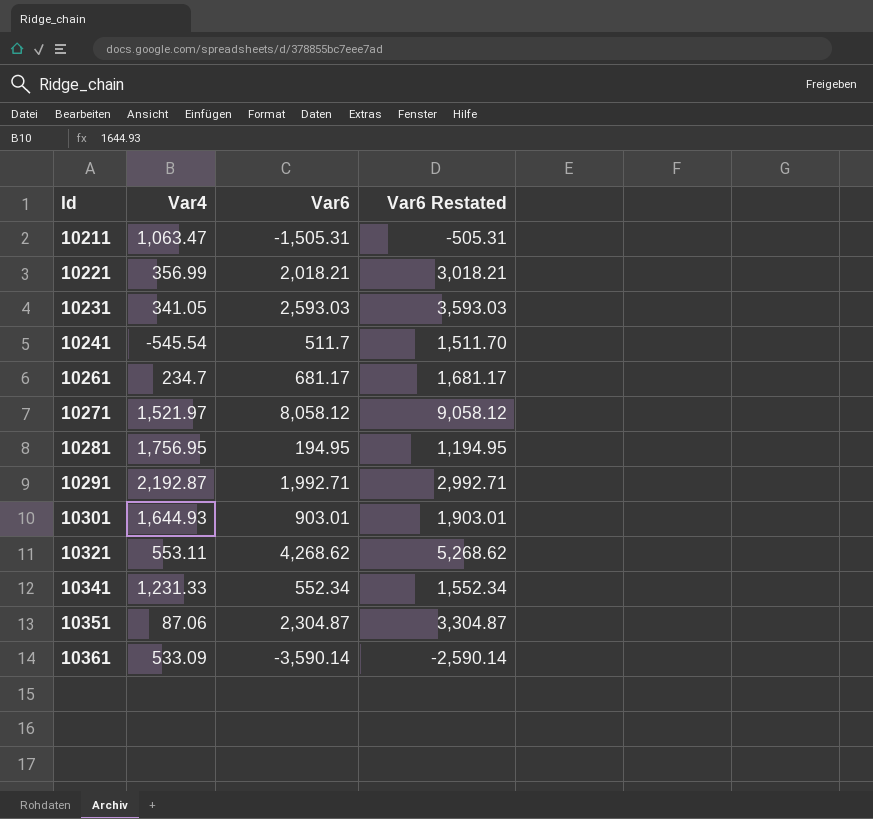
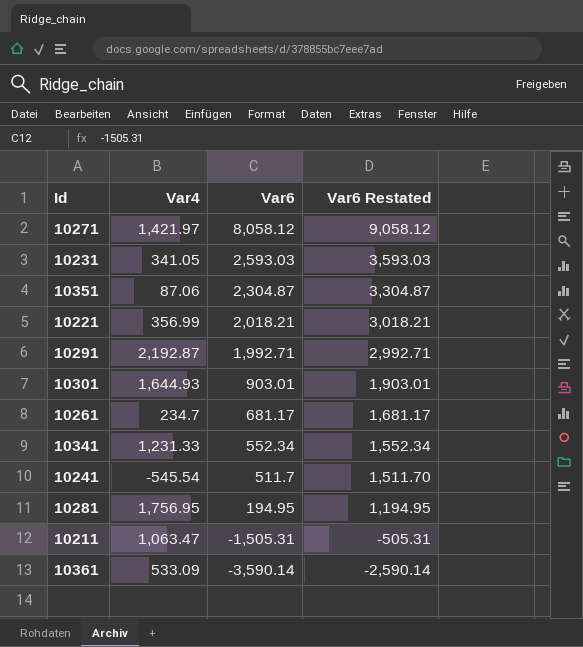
row order: Id ascending -> Var6 descending
row 10321: 553.11 | 4,268.62 | 5,268.62 -> none
10271 | Var4: 1,521.97 -> 1,421.97

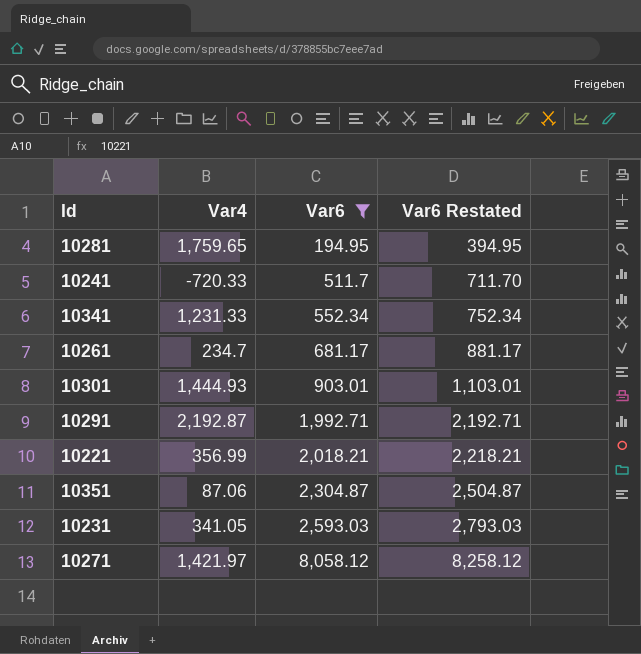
filter: none -> Var6 >= 194.95
row order: Var6 descending -> Var6 ascending
column Var6 Restated | formula: [Var6] + 1000 -> [Var6] + 200
10281 | Var4: 1,756.95 -> 1,759.65
10241 | Var4: -545.54 -> -720.33
10301 | Var4: 1,644.93 -> 1,444.93

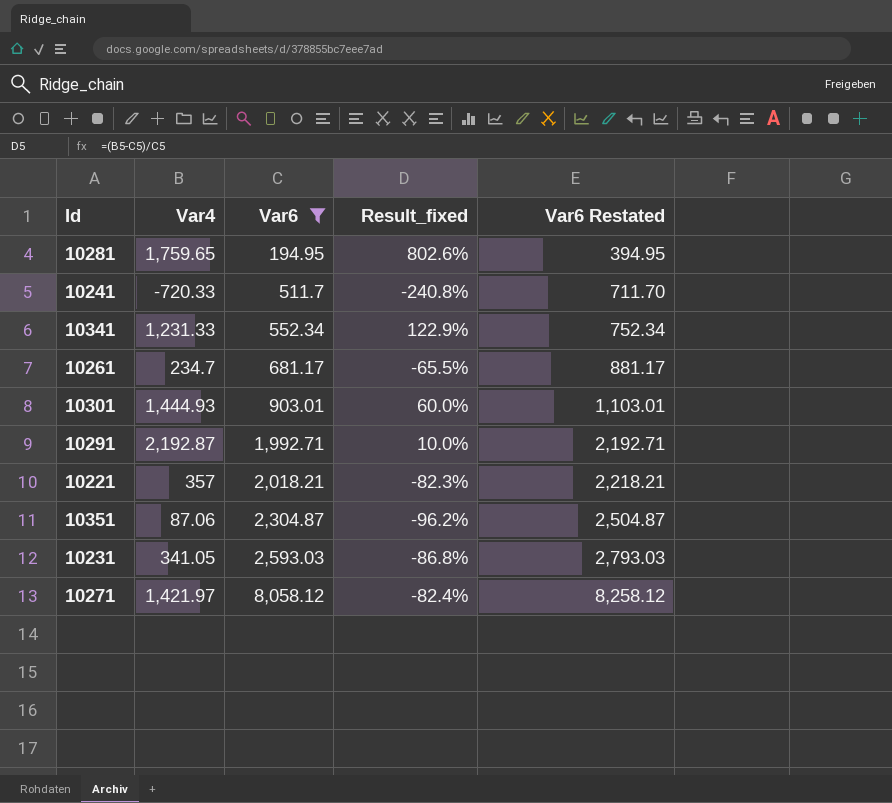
column Result_fixed | formula: none -> ([Var4] - [Var6]) / [Var6]
10221 | Var4: 356.99 -> 357

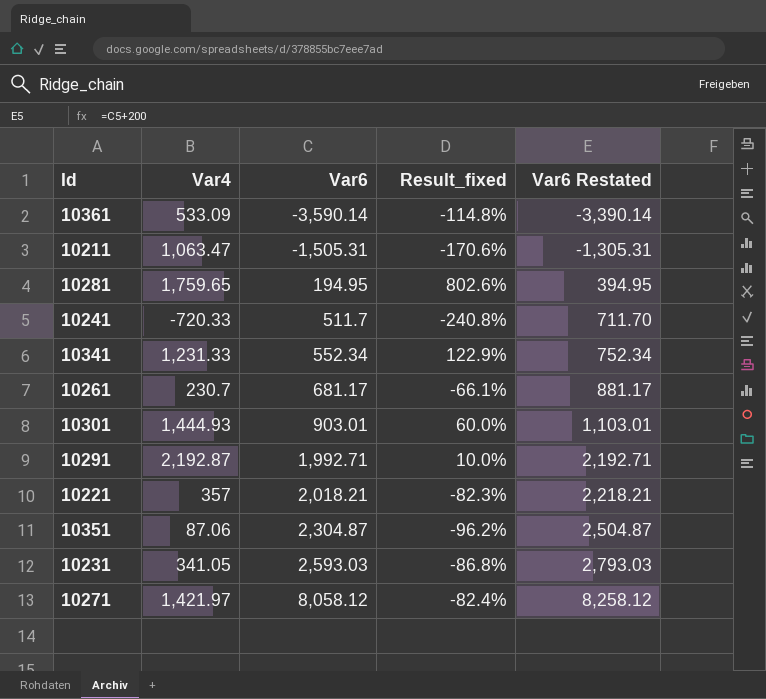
filter: Var6 >= 194.95 -> none
10261 | Var4: 234.7 -> 230.7
10261 | Result_fixed: -65.5% -> -66.1%

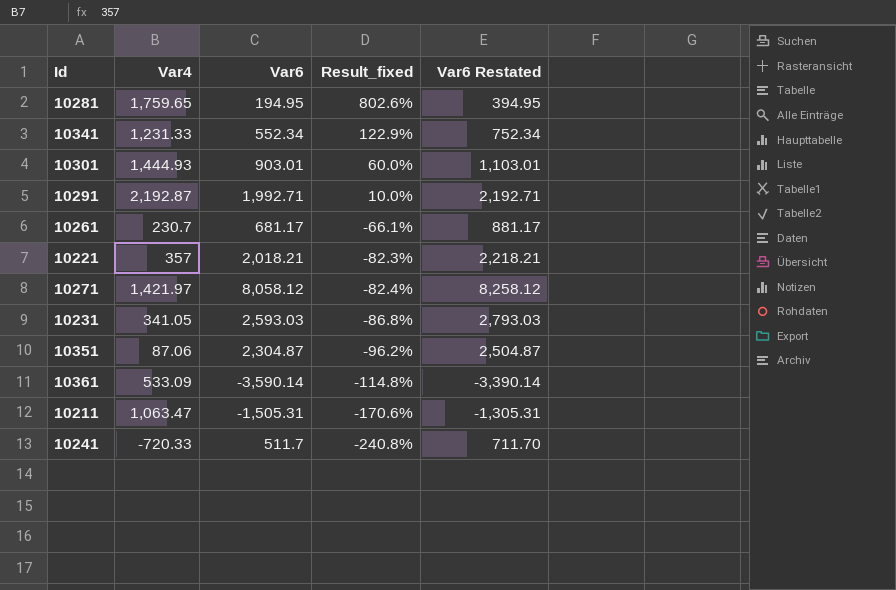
row order: Var6 ascending -> Result_fixed descending

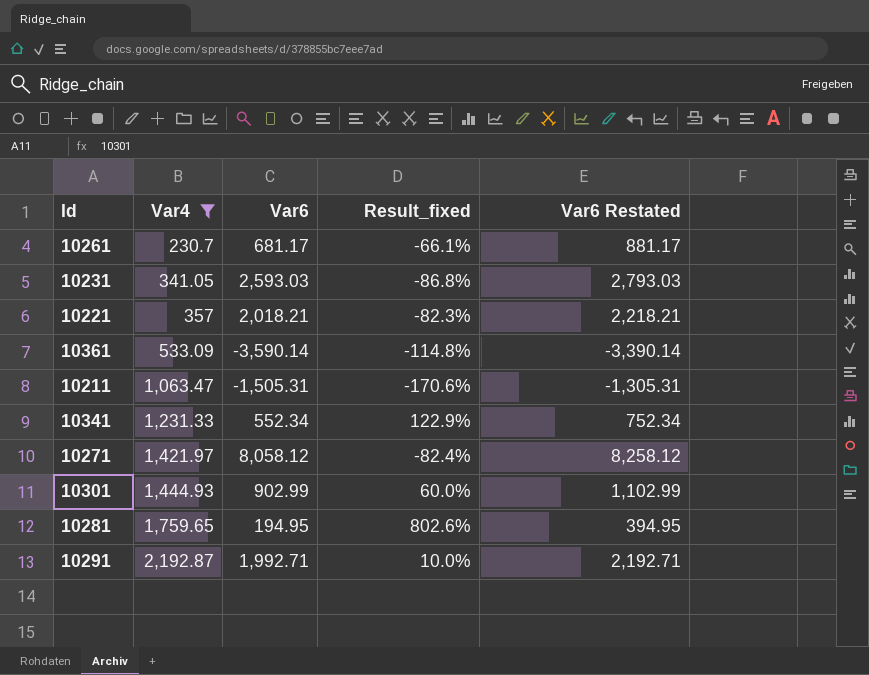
filter: none -> Var4 >= 230.7
row order: Result_fixed descending -> Var4 ascending
10301 | Var6: 903.01 -> 902.99
10301 | Var6 Restated: 1,103.01 -> 1,102.99

